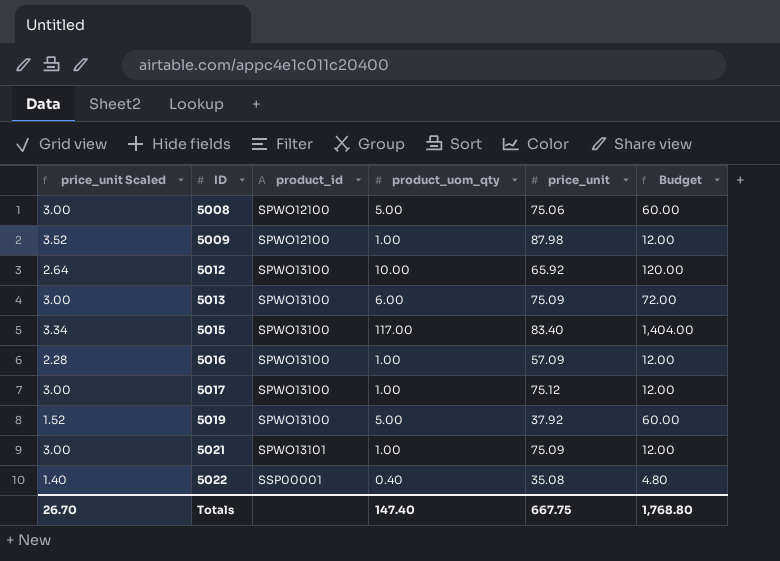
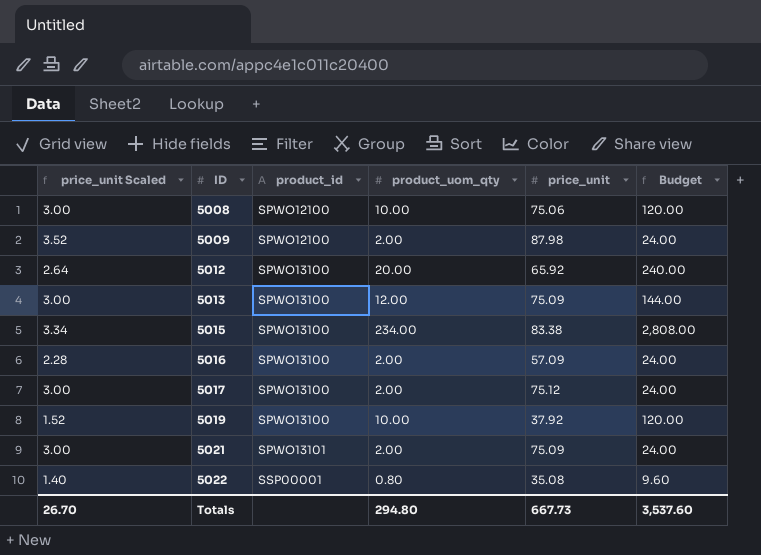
5008 | product_uom_qty: 5.00 -> 10.00
5008 | Budget: 60.00 -> 120.00
5009 | product_uom_qty: 1.00 -> 2.00
5009 | Budget: 12.00 -> 24.00
5012 | product_uom_qty: 10.00 -> 20.00
5012 | Budget: 120.00 -> 240.00
5013 | product_uom_qty: 6.00 -> 12.00
5013 | Budget: 72.00 -> 144.00
5015 | product_uom_qty: 117.00 -> 234.00
5015 | price_unit: 83.40 -> 83.38
5015 | Budget: 1,404.00 -> 2,808.00
5016 | product_uom_qty: 1.00 -> 2.00
5016 | Budget: 12.00 -> 24.00
5017 | product_uom_qty: 1.00 -> 2.00
5017 | Budget: 12.00 -> 24.00
5019 | product_uom_qty: 5.00 -> 10.00
5019 | Budget: 60.00 -> 120.00
5021 | product_uom_qty: 1.00 -> 2.00
5021 | Budget: 12.00 -> 24.00
5022 | product_uom_qty: 0.40 -> 0.80
5022 | Budget: 4.80 -> 9.60
Totals | product_uom_qty: 147.40 -> 294.80
Totals | price_unit: 667.75 -> 667.73
Totals | Budget: 1,768.80 -> 3,537.60

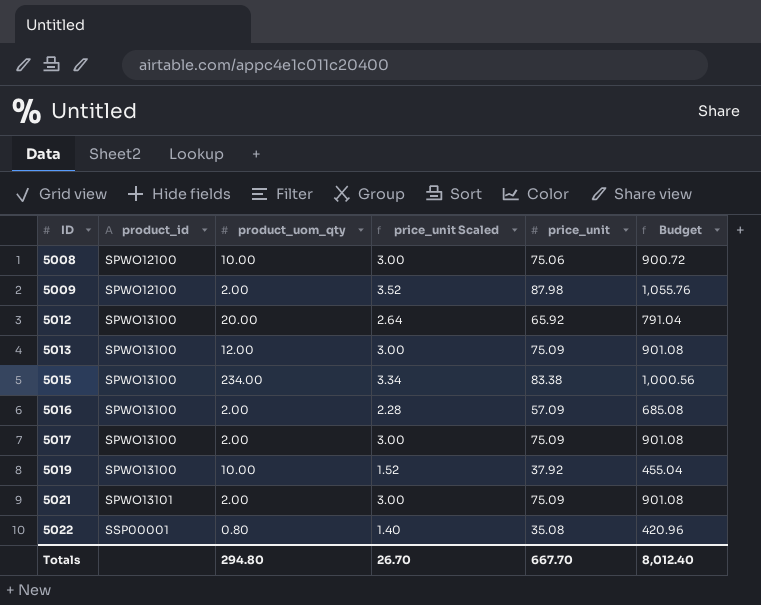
column price_unit Scaled | position: 1 -> 4
column Budget | formula: [product_uom_qty] * 12 -> [price_unit] * 12
5017 | price_unit: 75.12 -> 75.09
Totals | price_unit: 667.73 -> 667.70
Totals | Budget: 3,537.60 -> 8,012.40

